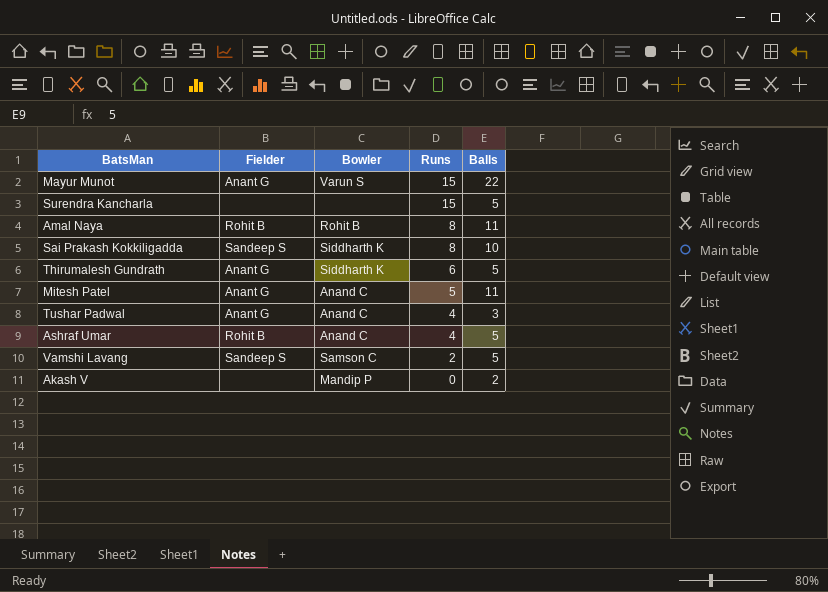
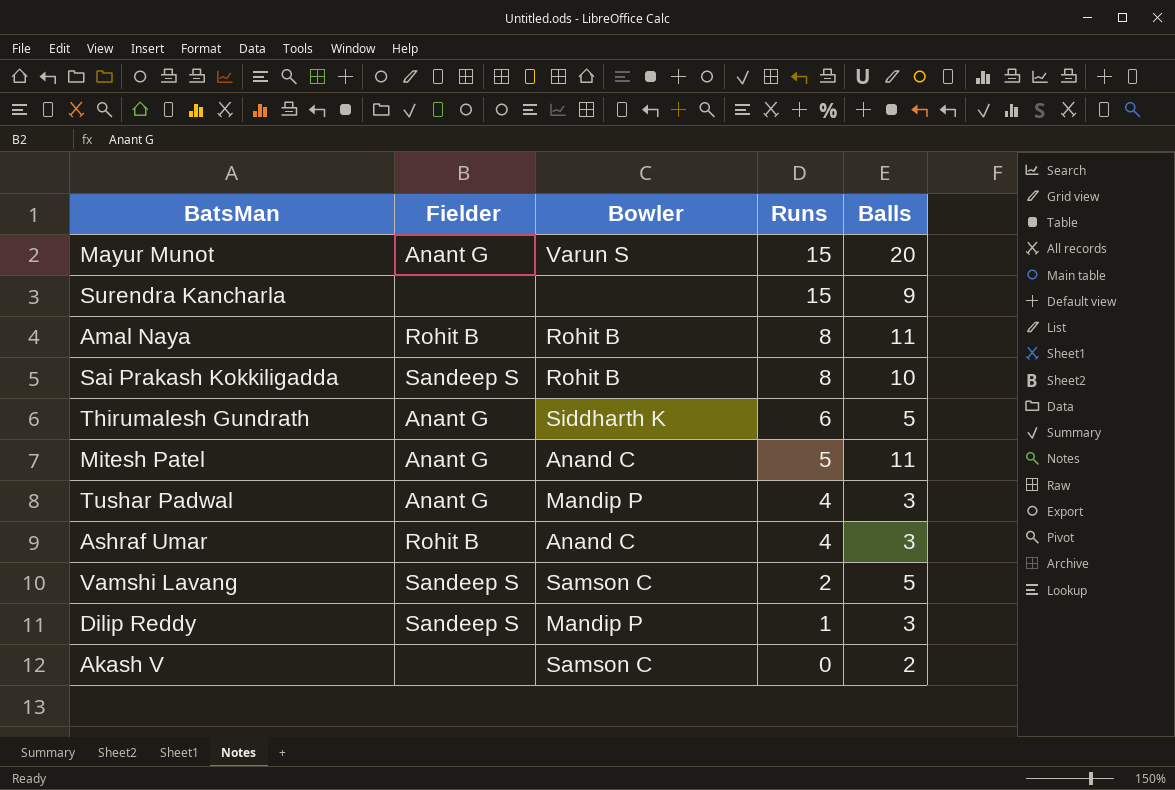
Mayur Munot | Balls: 22 -> 20
Surendra Kancharla | Balls: 5 -> 9
Sai Prakash Kokkiligadda | Bowler: Siddharth K -> Rohit B
Tushar Padwal | Bowler: Anand C -> Mandip P
Ashraf Umar | Balls: 5 -> 3
row Dilip Reddy: none -> Sandeep S | Mandip P | 1 | 3
Akash V | Bowler: Mandip P -> Samson C

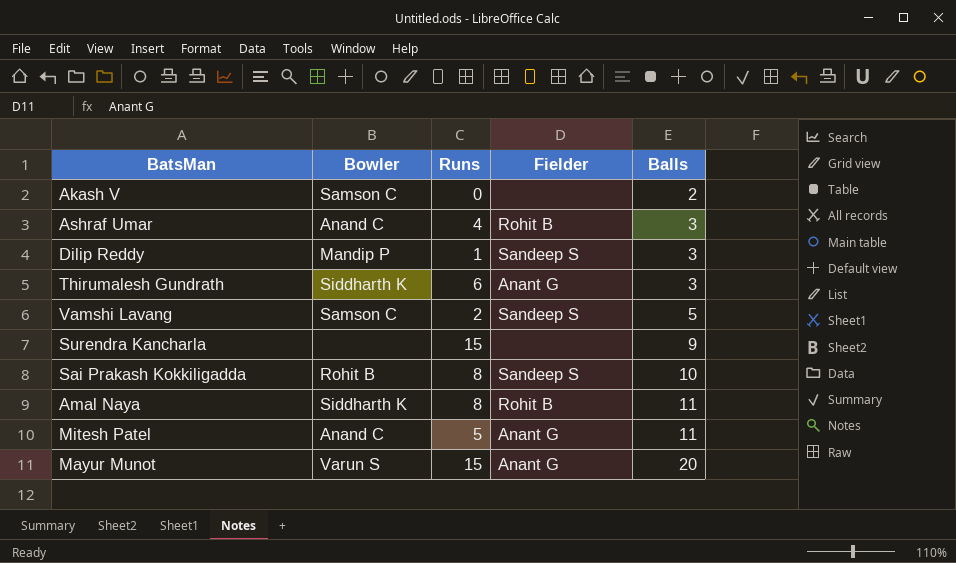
row order: Runs descending -> Balls ascending
column Fielder | position: 2 -> 4
row Tushar Padwal: Anant G | Mandip P | 4 | 3 -> none
Thirumalesh Gundrath | Balls: 5 -> 3
Amal Naya | Bowler: Rohit B -> Siddharth K

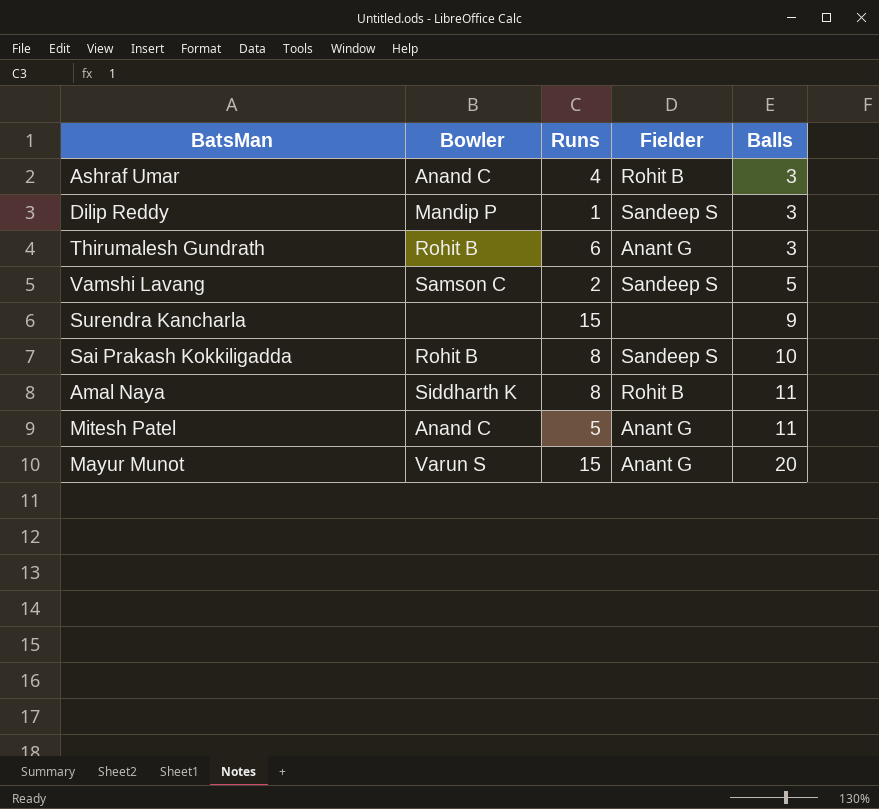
row Akash V: Samson C | 0 | none | 2 -> none
Thirumalesh Gundrath | Bowler: Siddharth K -> Rohit B

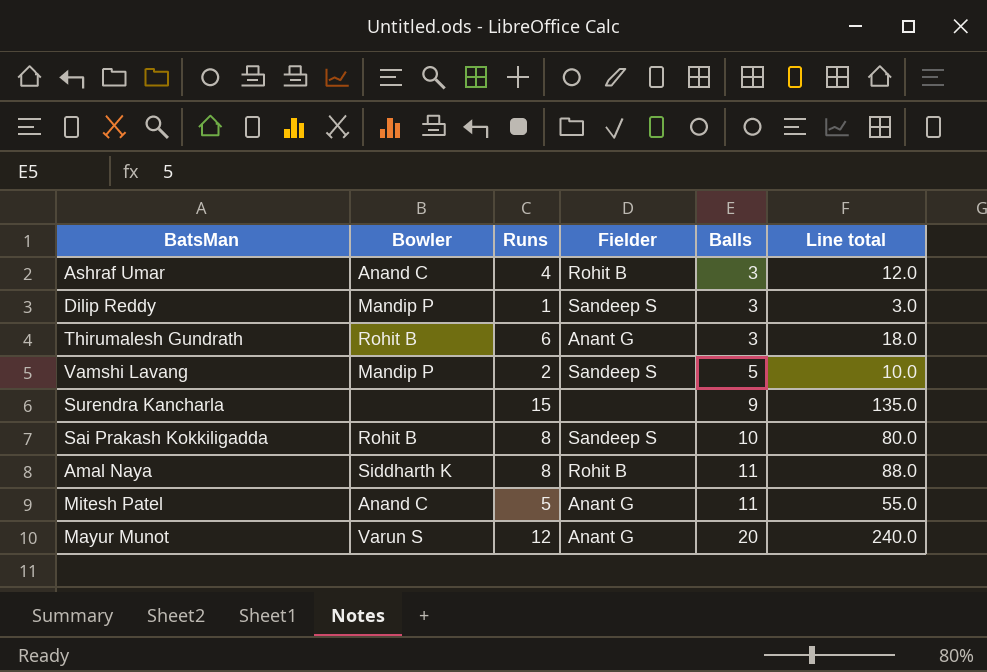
column Line total | formula: none -> [Runs] * [Balls]
Vamshi Lavang | Bowler: Samson C -> Mandip P
Mayur Munot | Runs: 15 -> 12

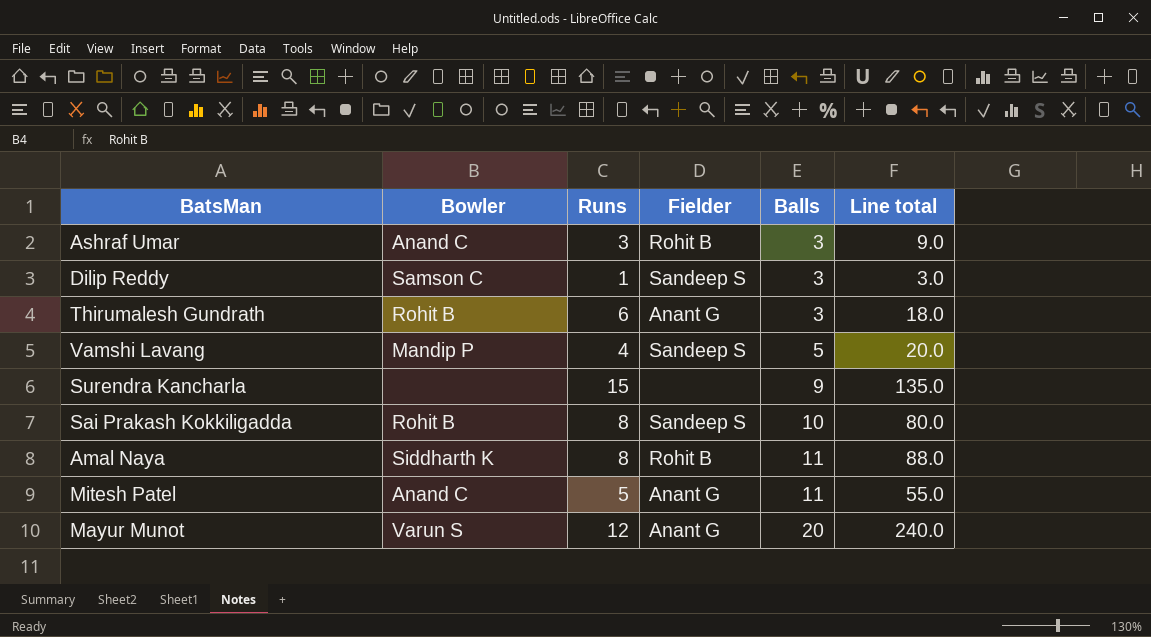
Ashraf Umar | Runs: 4 -> 3
Ashraf Umar | Line total: 12.0 -> 9.0
Dilip Reddy | Bowler: Mandip P -> Samson C
Vamshi Lavang | Runs: 2 -> 4
Vamshi Lavang | Line total: 10.0 -> 20.0

